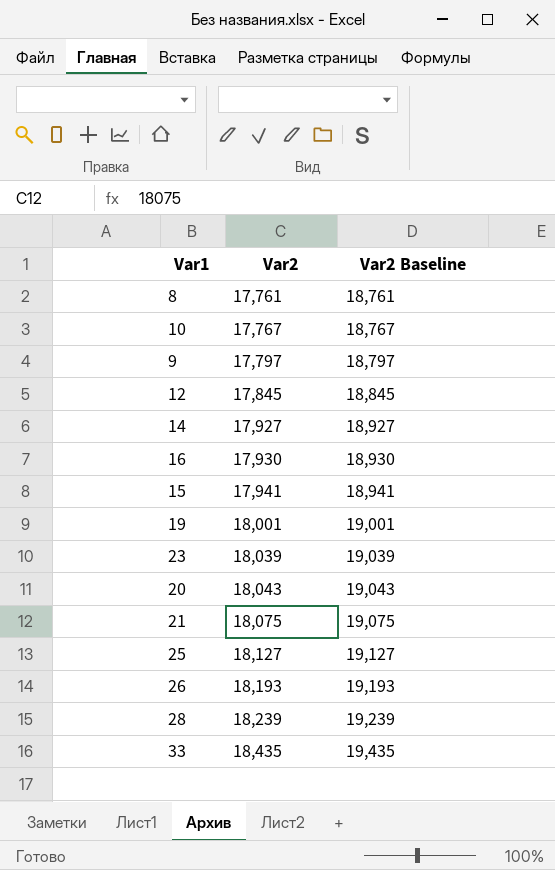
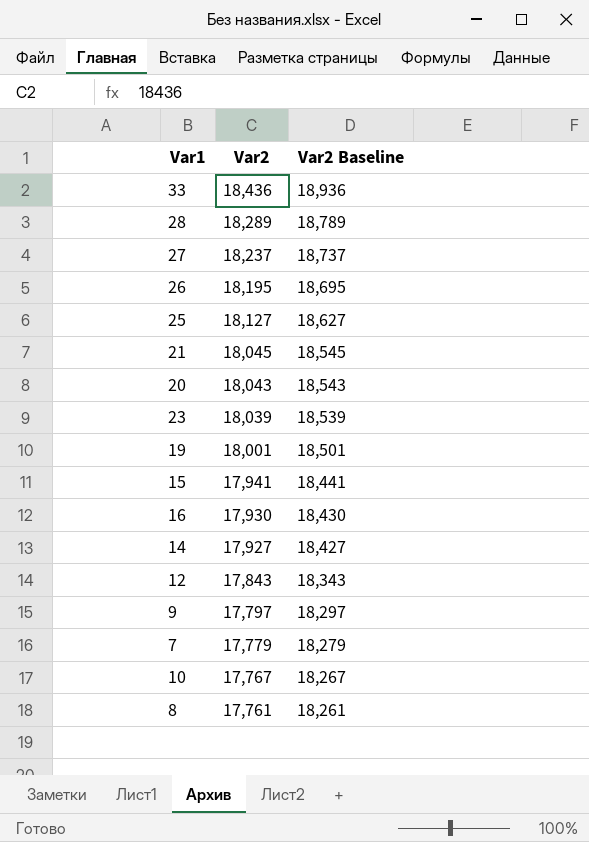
row order: Var2 ascending -> Var2 descending
column Var2 Baseline | formula: [Var2] + 1000 -> [Var2] + 500
33 | Var2: 18,435 -> 18,436
28 | Var2: 18,239 -> 18,289
row 27: none -> 18,237 | 18,737
26 | Var2: 18,193 -> 18,195
21 | Var2: 18,075 -> 18,045
12 | Var2: 17,845 -> 17,843
row 7: none -> 17,779 | 18,279

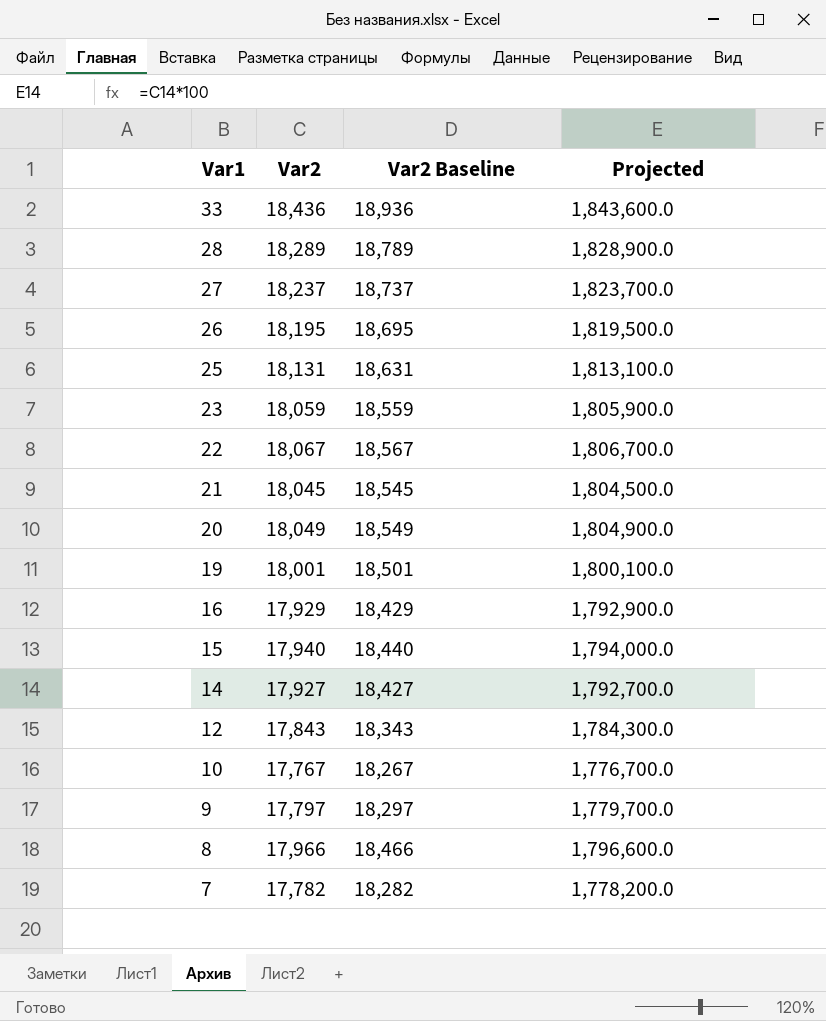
row order: Var2 descending -> Var1 descending
column Projected | formula: none -> [Var2] * 100
25 | Var2: 18,127 -> 18,131
25 | Var2 Baseline: 18,627 -> 18,631
23 | Var2: 18,039 -> 18,059
23 | Var2 Baseline: 18,539 -> 18,559
row 22: none -> 18,067 | 18,567 | 1,806,700.0
20 | Var2: 18,043 -> 18,049
20 | Var2 Baseline: 18,543 -> 18,549
16 | Var2: 17,930 -> 17,929
16 | Var2 Baseline: 18,430 -> 18,429
15 | Var2: 17,941 -> 17,940
15 | Var2 Baseline: 18,441 -> 18,440
8 | Var2: 17,761 -> 17,966
8 | Var2 Baseline: 18,261 -> 18,466
7 | Var2: 17,779 -> 17,782
7 | Var2 Baseline: 18,279 -> 18,282

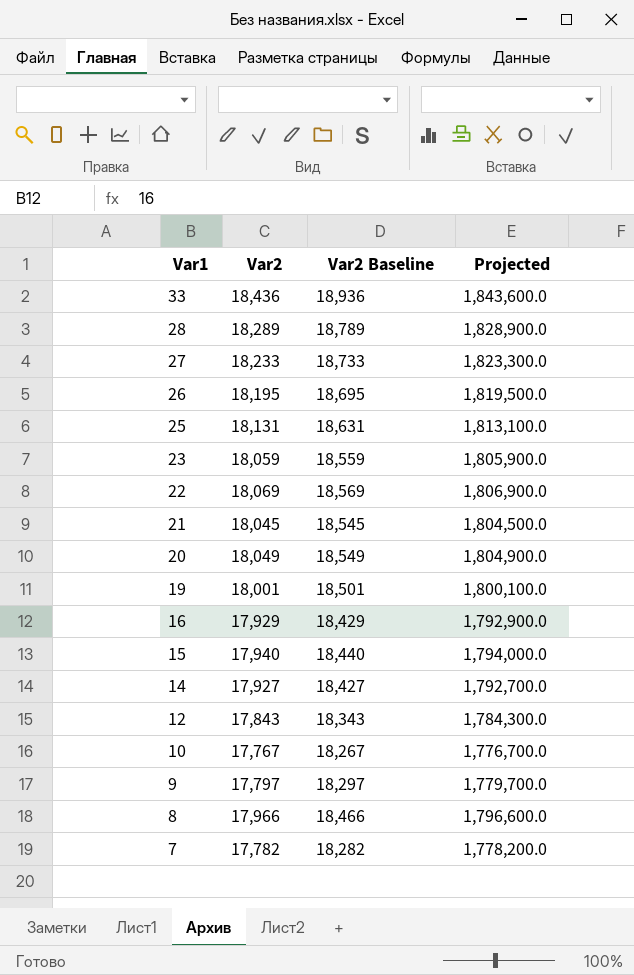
27 | Var2: 18,237 -> 18,233
27 | Var2 Baseline: 18,737 -> 18,733
27 | Projected: 1,823,700.0 -> 1,823,300.0
22 | Var2: 18,067 -> 18,069
22 | Var2 Baseline: 18,567 -> 18,569
22 | Projected: 1,806,700.0 -> 1,806,900.0

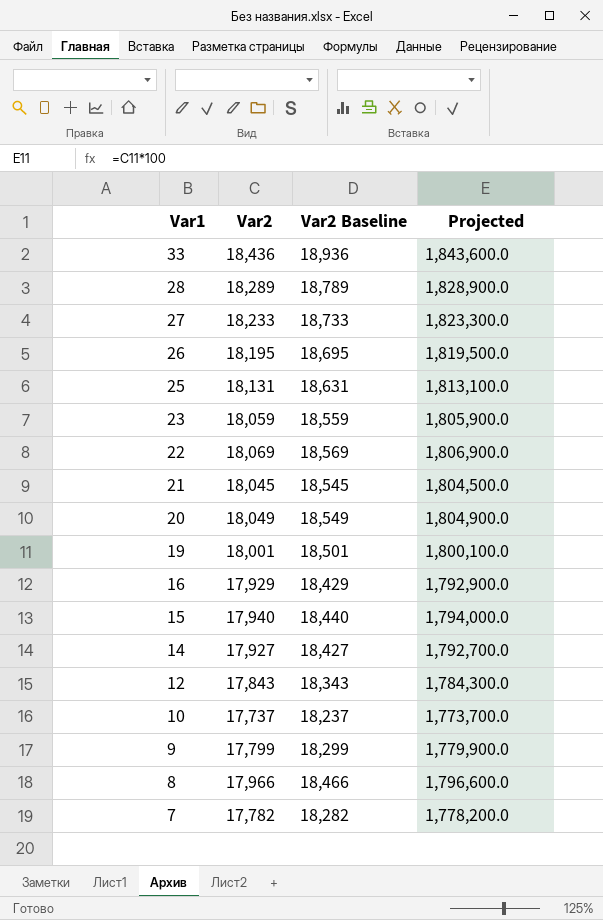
10 | Var2: 17,767 -> 17,737
10 | Var2 Baseline: 18,267 -> 18,237
10 | Projected: 1,776,700.0 -> 1,773,700.0
9 | Var2: 17,797 -> 17,799
9 | Var2 Baseline: 18,297 -> 18,299
9 | Projected: 1,779,700.0 -> 1,779,900.0

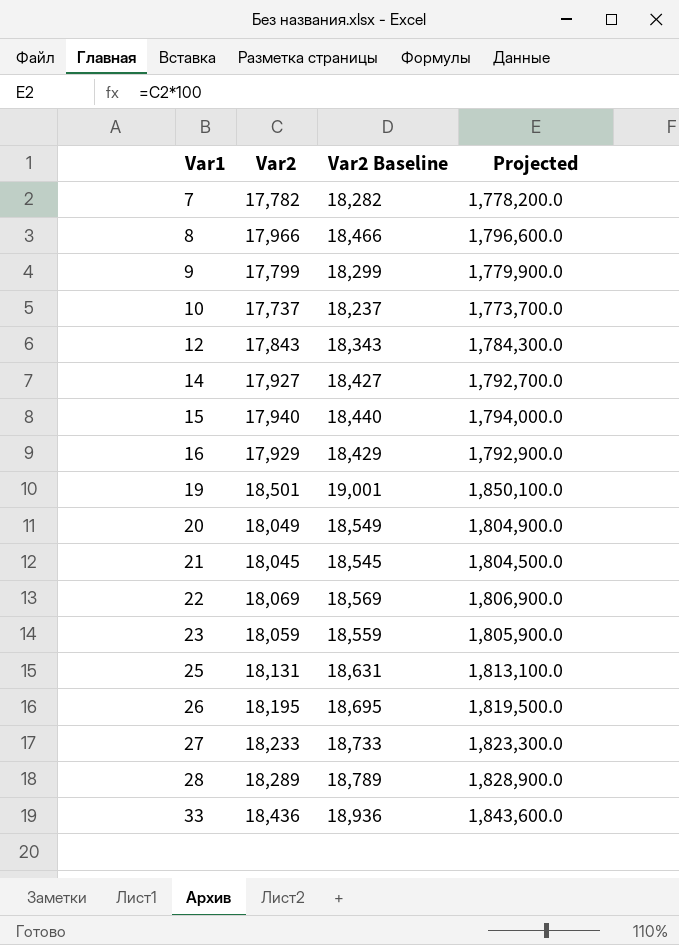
row order: Var1 descending -> Var1 ascending
19 | Var2: 18,001 -> 18,501
19 | Var2 Baseline: 18,501 -> 19,001
19 | Projected: 1,800,100.0 -> 1,850,100.0

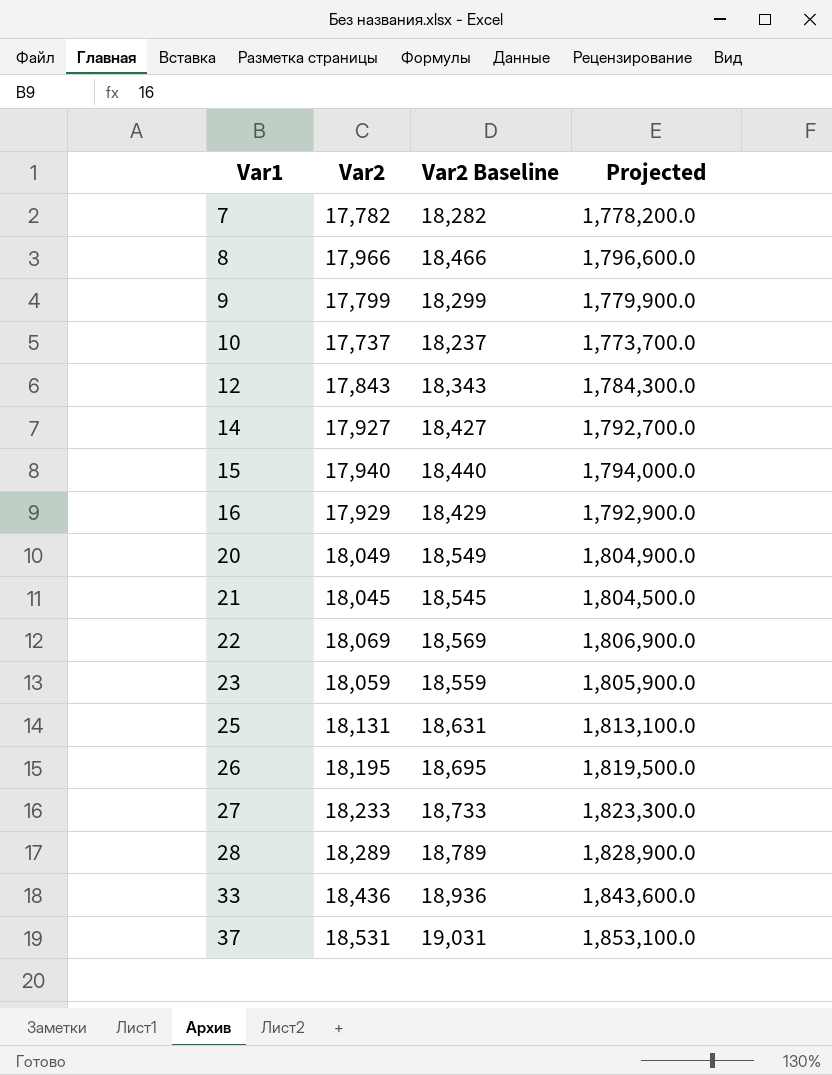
row 19: 18,501 | 19,001 | 1,850,100.0 -> none
row 37: none -> 18,531 | 19,031 | 1,853,100.0

